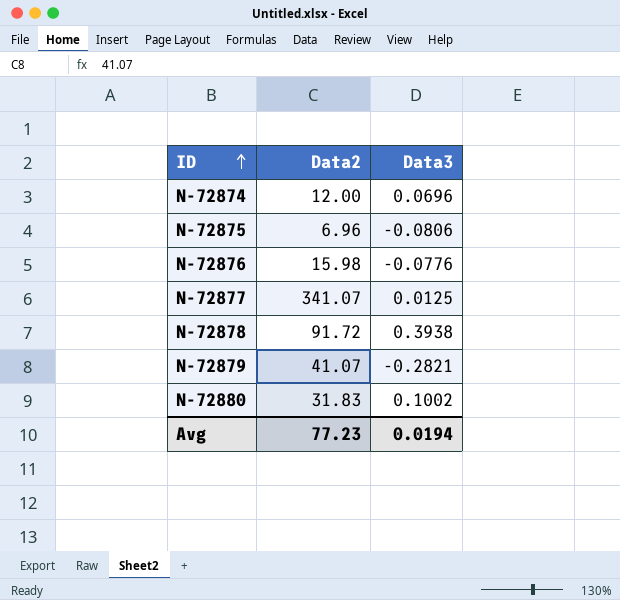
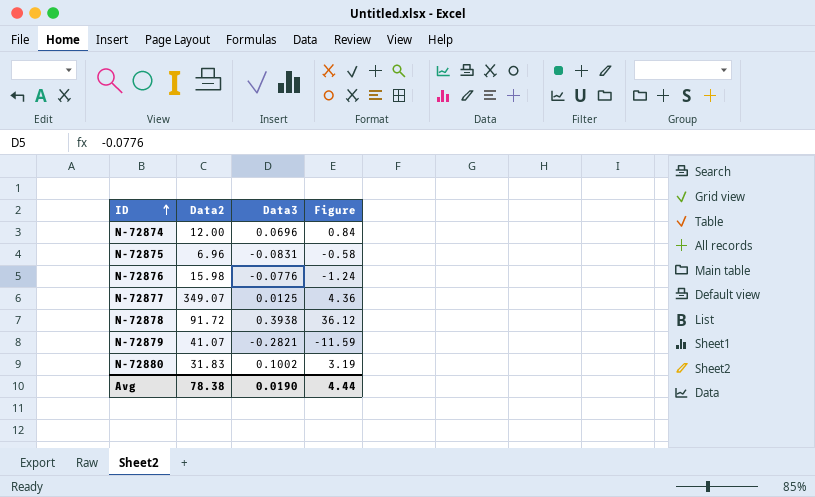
column Figure | formula: none -> [Data2] * [Data3]
N-72875 | Data3: -0.0806 -> -0.0831
N-72877 | Data2: 341.07 -> 349.07
Avg | Data2: 77.23 -> 78.38
Avg | Data3: 0.0194 -> 0.0190

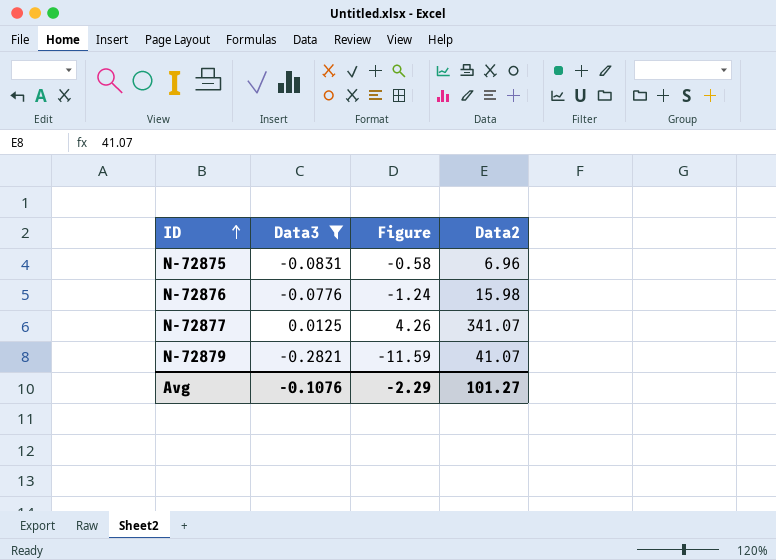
filter: none -> Data3 <= 0.0125
column Data2 | position: 2 -> 4
N-72877 | Figure: 4.36 -> 4.26
N-72877 | Data2: 349.07 -> 341.07
Avg | Data3: 0.0190 -> -0.1076
Avg | Figure: 4.44 -> -2.29
Avg | Data2: 78.38 -> 101.27

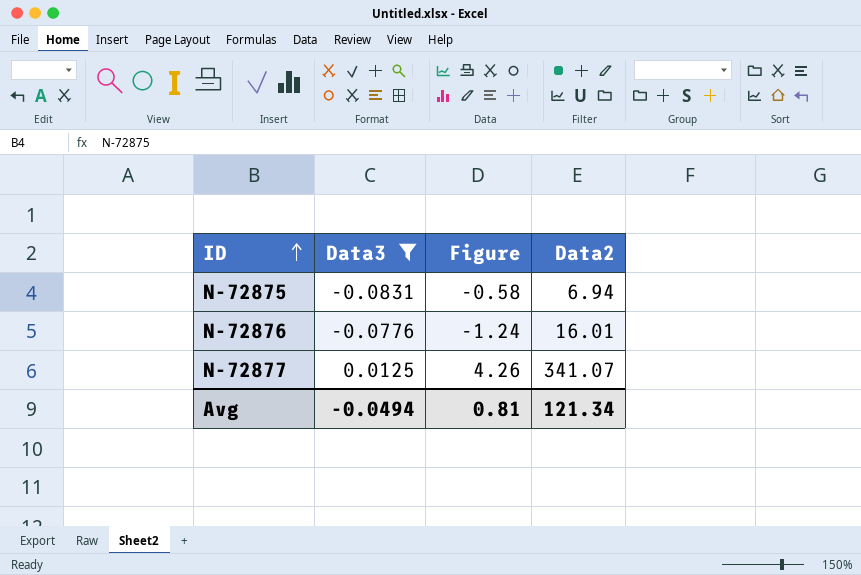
row N-72879: -0.2821 | -11.59 | 41.07 -> none
N-72875 | Data2: 6.96 -> 6.94
N-72876 | Data2: 15.98 -> 16.01
Avg | Data3: -0.1076 -> -0.0494
Avg | Figure: -2.29 -> 0.81
Avg | Data2: 101.27 -> 121.34

